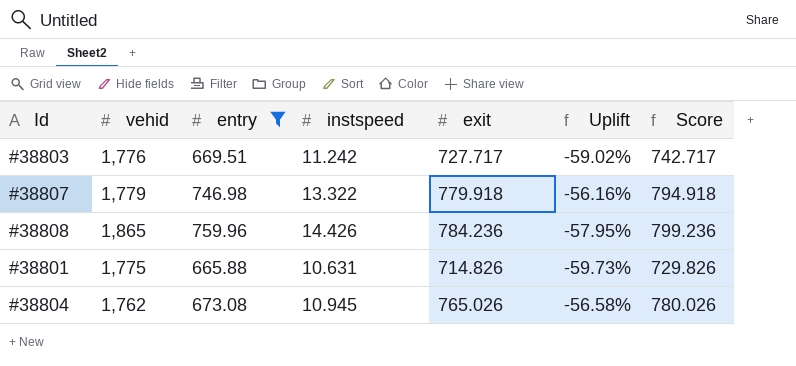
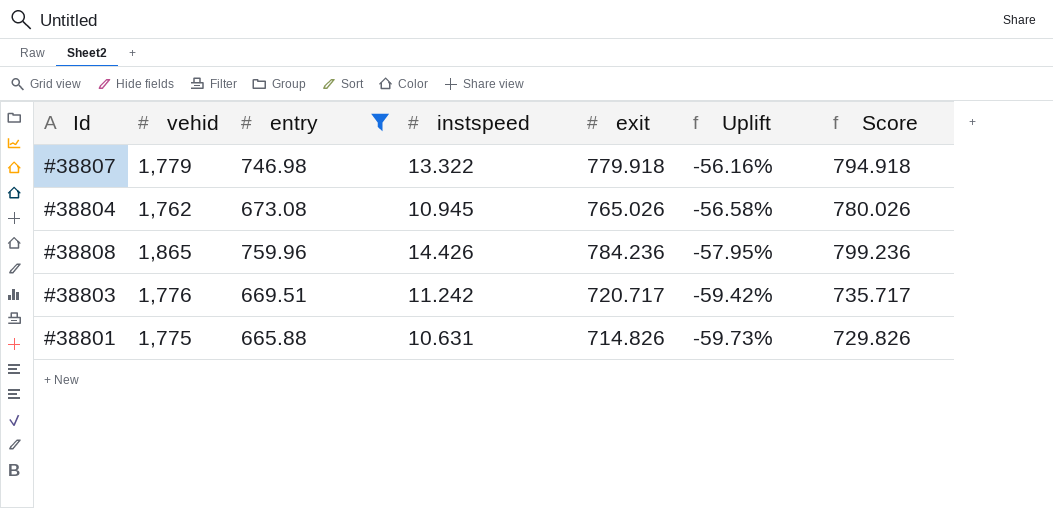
row order: none -> Uplift descending
#38803 | exit: 727.717 -> 720.717
#38803 | Uplift: -59.02% -> -59.42%
#38803 | Score: 742.717 -> 735.717

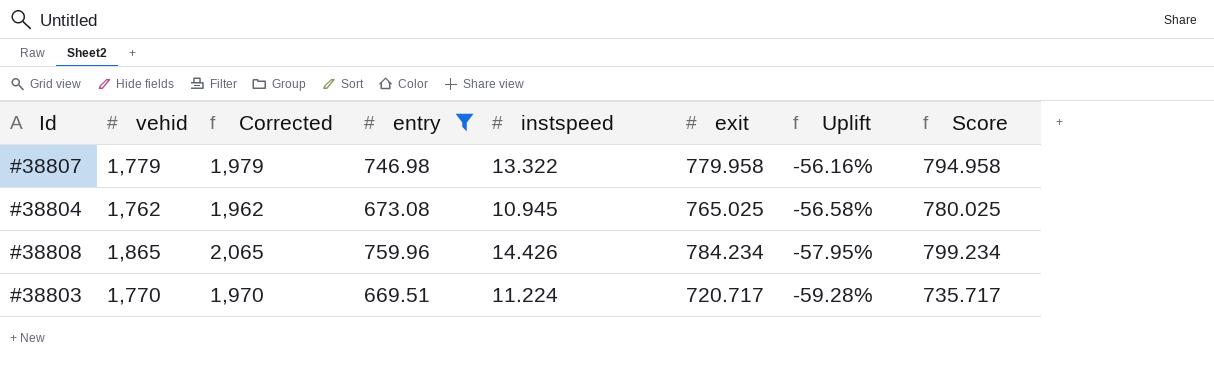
column Corrected | formula: none -> [vehid] + 200
row #38801: 1,775 | 665.88 | 10.631 | 714.826 | -59.73% | 729.826 -> none
#38807 | exit: 779.918 -> 779.958
#38807 | Score: 794.918 -> 794.958
#38804 | exit: 765.026 -> 765.025
#38804 | Score: 780.026 -> 780.025
#38808 | exit: 784.236 -> 784.234
#38808 | Score: 799.236 -> 799.234
#38803 | vehid: 1,776 -> 1,770
#38803 | instspeed: 11.242 -> 11.224
#38803 | Uplift: -59.42% -> -59.28%

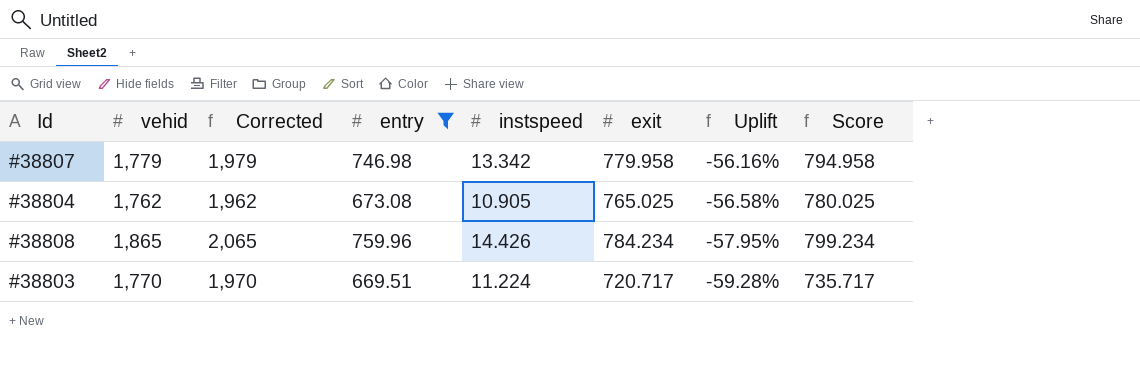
#38807 | instspeed: 13.322 -> 13.342
#38804 | instspeed: 10.945 -> 10.905

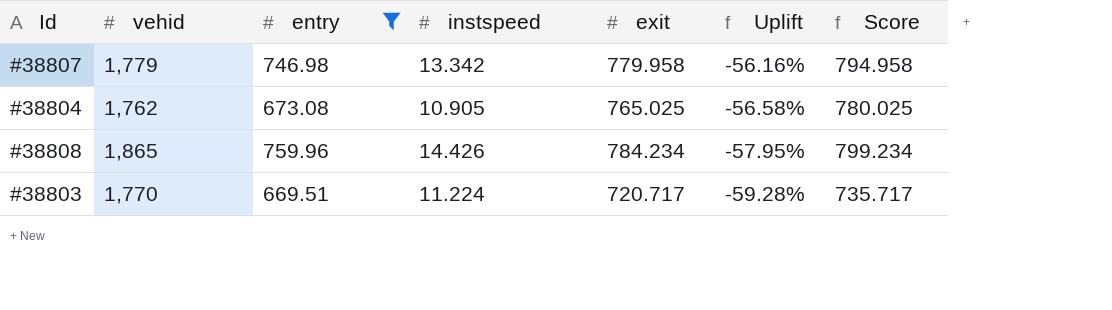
column Corrected | formula: [vehid] + 200 -> none

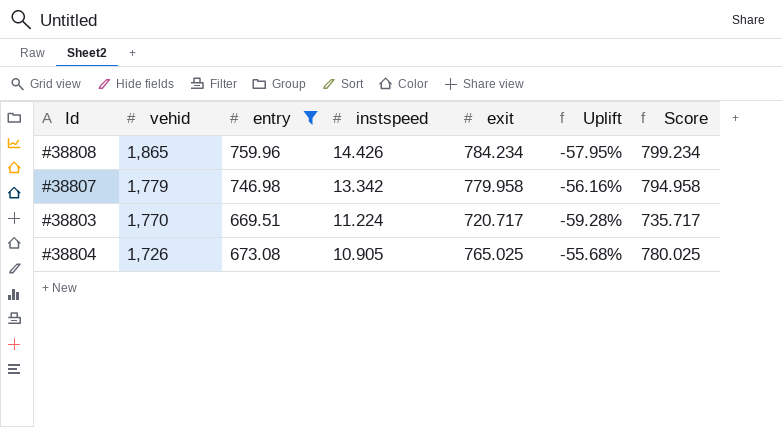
row order: Uplift descending -> vehid descending
#38804 | vehid: 1,762 -> 1,726
#38804 | Uplift: -56.58% -> -55.68%

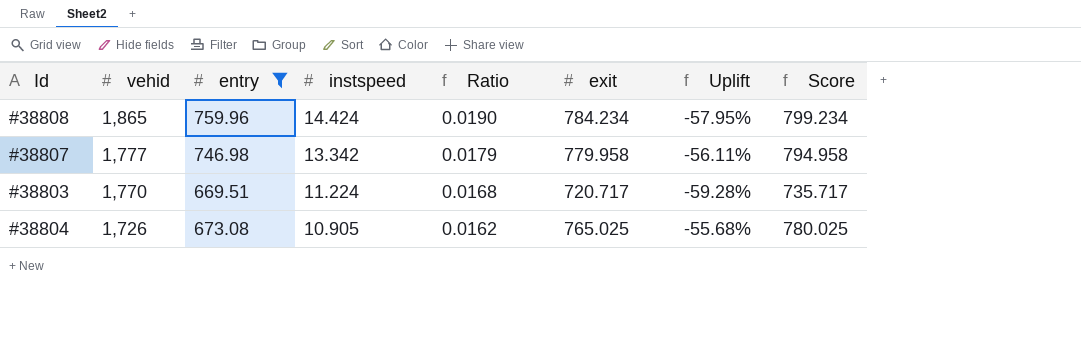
column Ratio | formula: none -> [instspeed] / [entry]
#38808 | instspeed: 14.426 -> 14.424
#38807 | vehid: 1,779 -> 1,777
#38807 | Uplift: -56.16% -> -56.11%

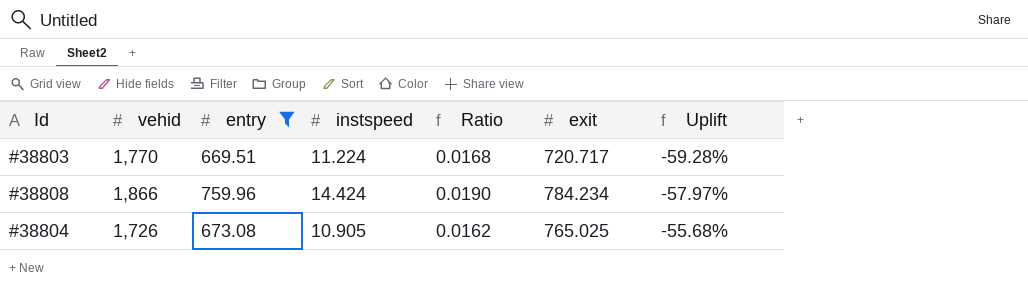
row order: vehid descending -> Uplift ascending
column Score | formula: [exit] + 15 -> none
row #38807: 1,777 | 746.98 | 13.342 | 0.0179 | 779.958 | -56.11% | 794.958 -> none
#38808 | vehid: 1,865 -> 1,866
#38808 | Uplift: -57.95% -> -57.97%

